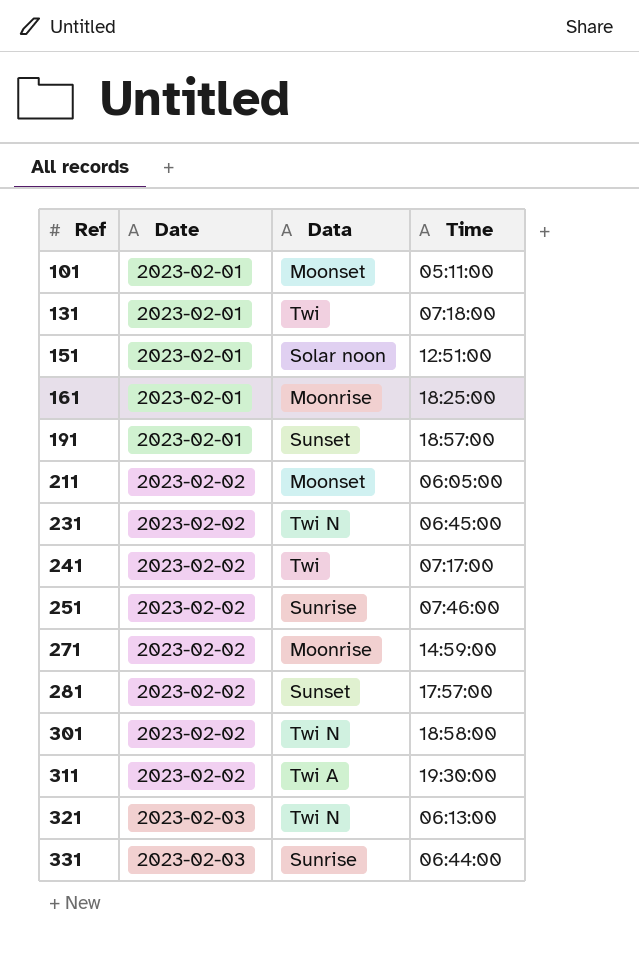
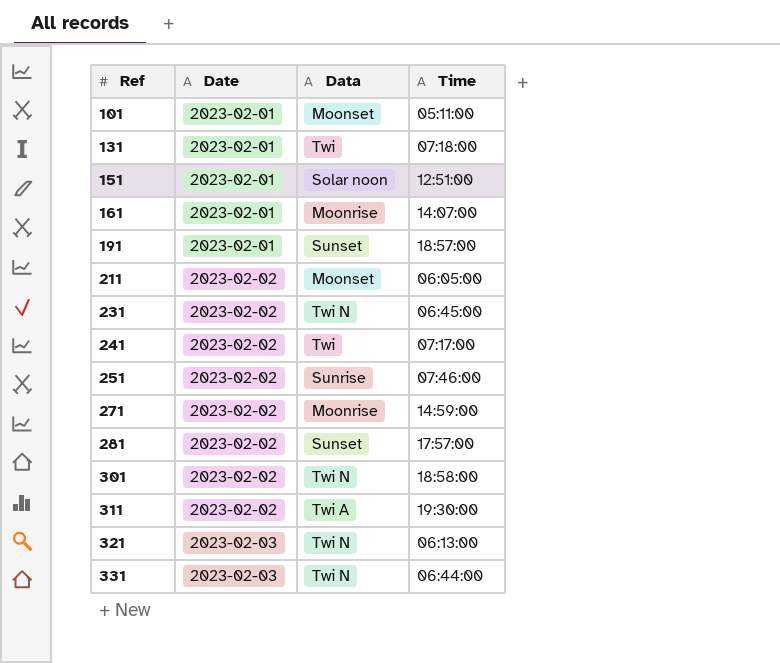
161 | Time: 18:25:00 -> 14:07:00
331 | Data: Sunrise -> Twi N

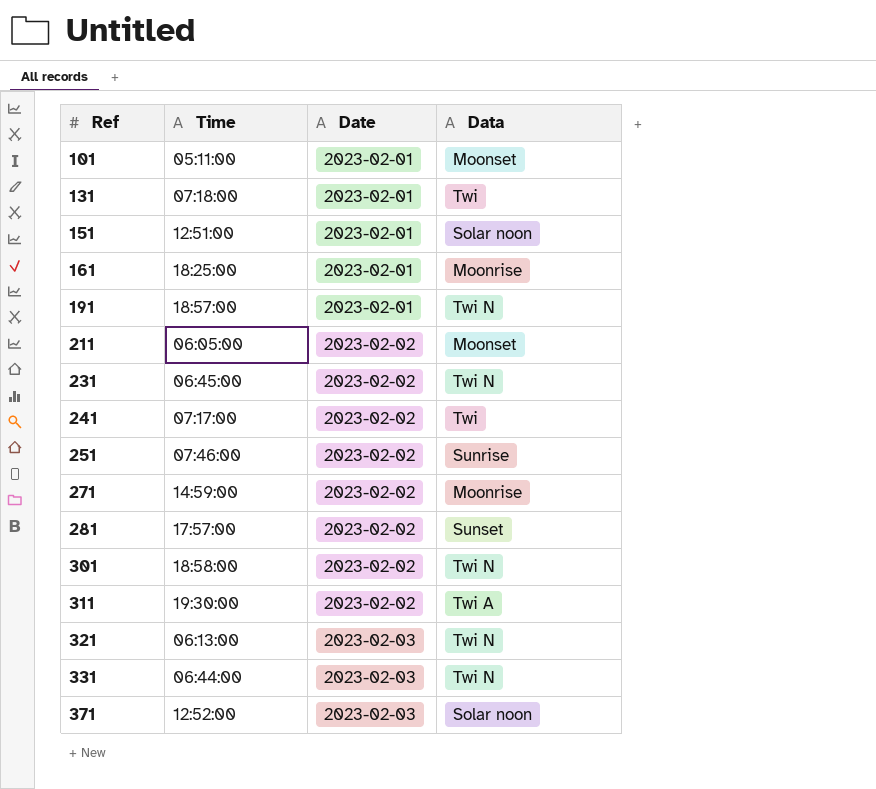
column Time | position: 4 -> 2
161 | Time: 14:07:00 -> 18:25:00
191 | Data: Sunset -> Twi N
row 371: none -> 12:52:00 | 2023-02-03 | Solar noon

